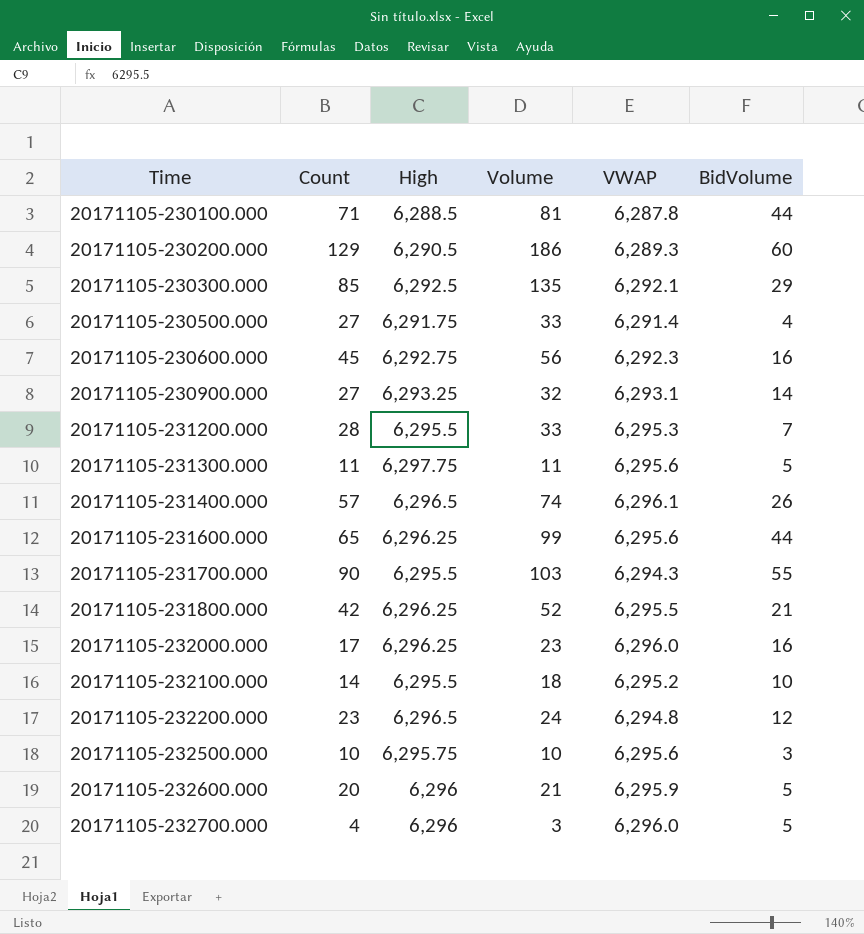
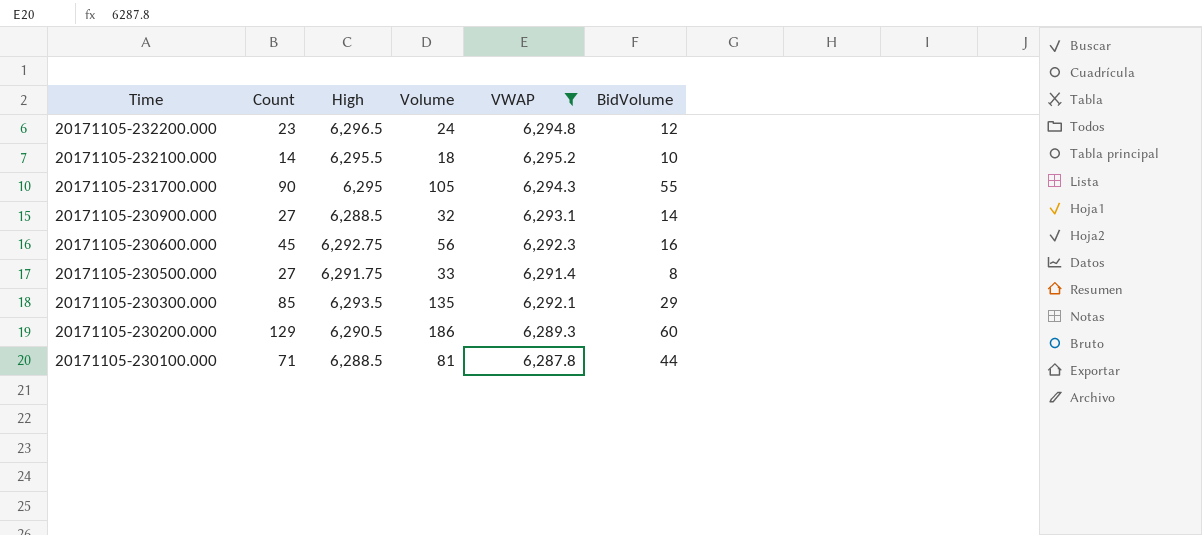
filter: none -> VWAP <= 6,295.2
row order: Time ascending -> Time descending
20171105-231700.000 | High: 6,295.5 -> 6,295
20171105-231700.000 | Volume: 103 -> 105
20171105-230900.000 | High: 6,293.25 -> 6,288.5
20171105-230500.000 | BidVolume: 4 -> 8
20171105-230300.000 | High: 6,292.5 -> 6,293.5

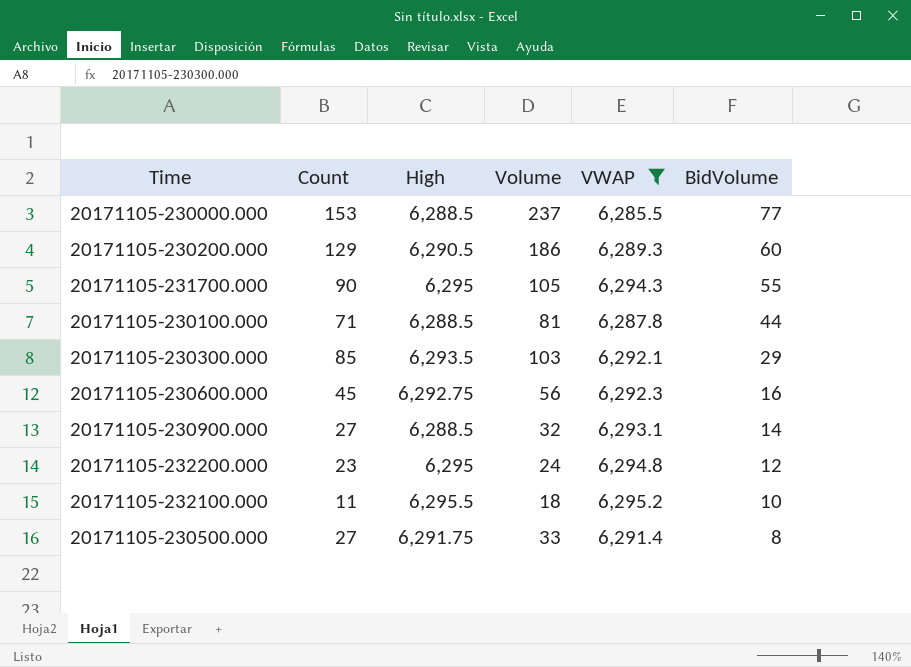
row order: Time descending -> BidVolume descending
row 20171105-230000.000: none -> 153 | 6,288.5 | 237 | 6,285.5 | 77
20171105-230300.000 | Volume: 135 -> 103
20171105-232200.000 | High: 6,296.5 -> 6,295
20171105-232100.000 | Count: 14 -> 11

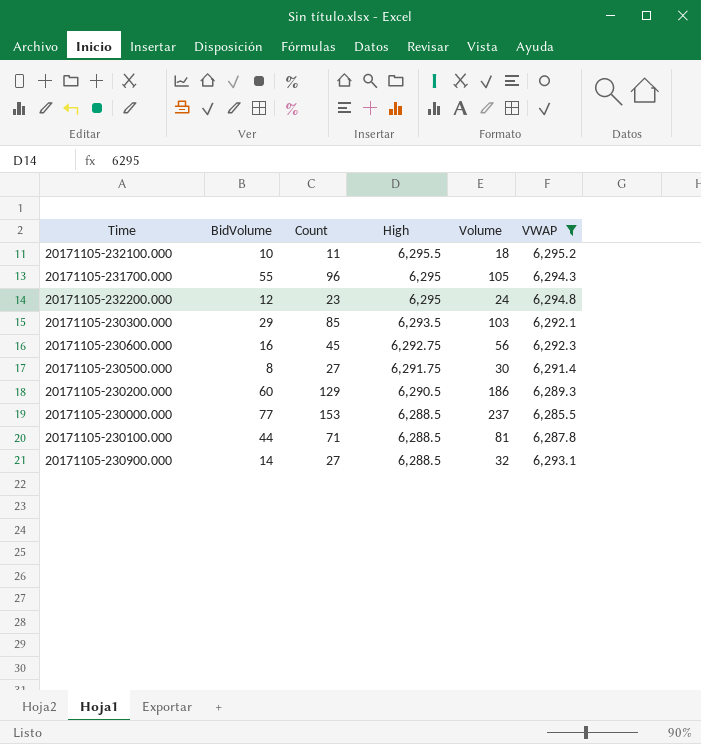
row order: BidVolume descending -> High descending
column BidVolume | position: 6 -> 2
20171105-231700.000 | Count: 90 -> 96
20171105-230500.000 | Volume: 33 -> 30

